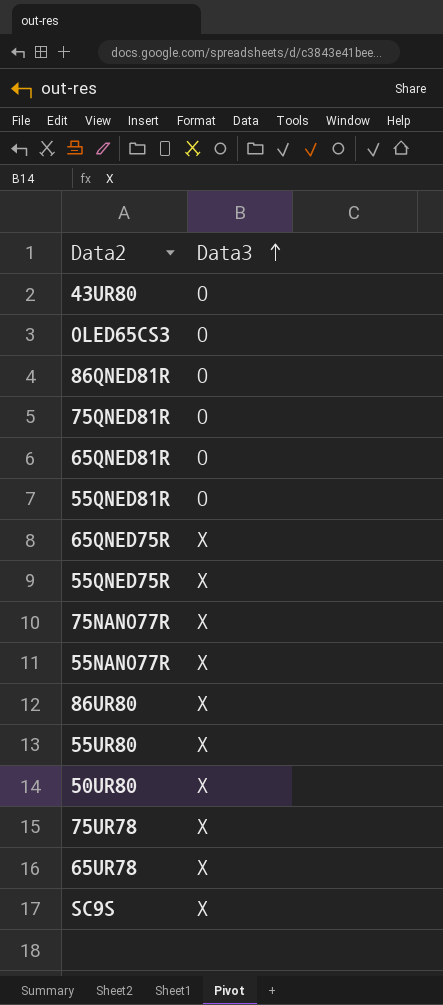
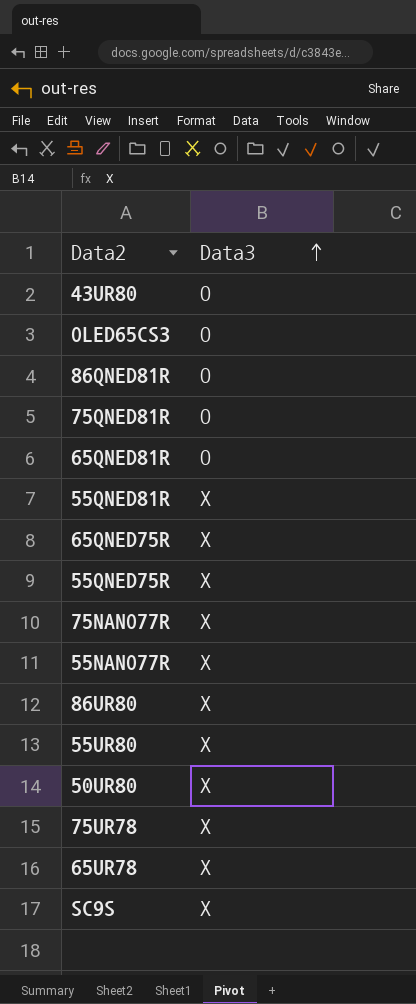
55QNED81R | Data3: O -> X

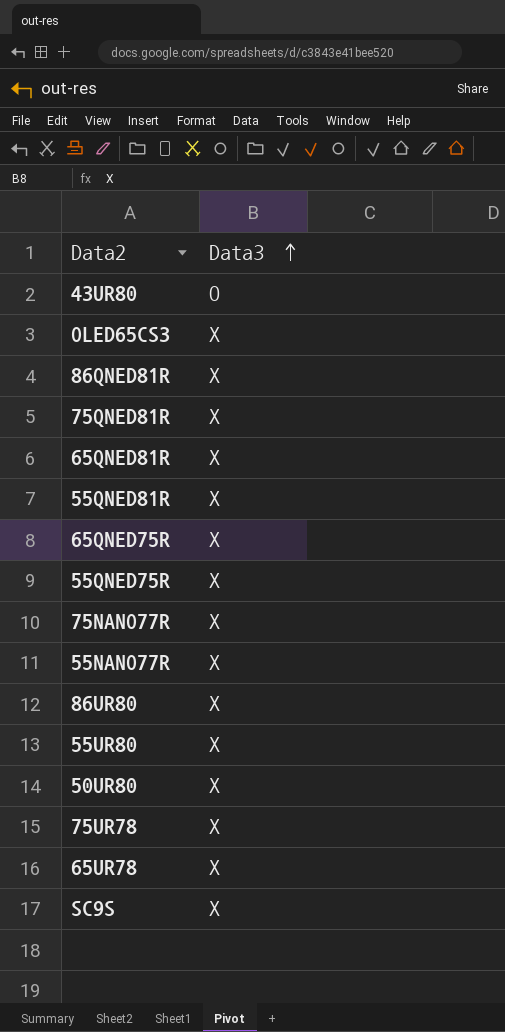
OLED65CS3 | Data3: O -> X
86QNED81R | Data3: O -> X
75QNED81R | Data3: O -> X
65QNED81R | Data3: O -> X

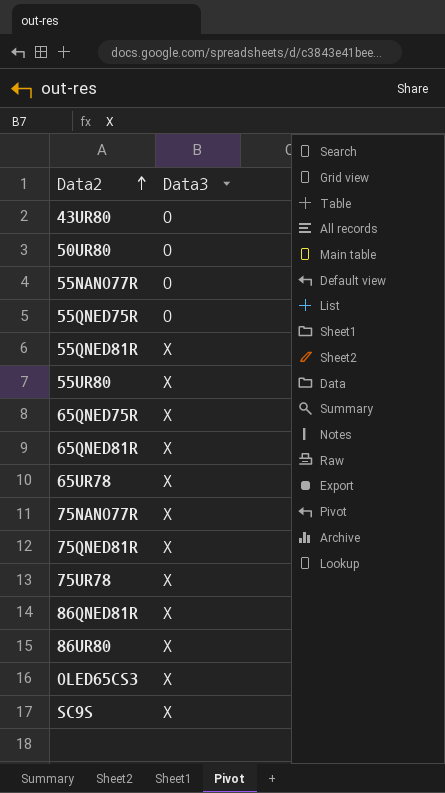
row order: Data3 ascending -> Data2 ascending
50UR80 | Data3: X -> O
55NANO77R | Data3: X -> O
55QNED75R | Data3: X -> O

